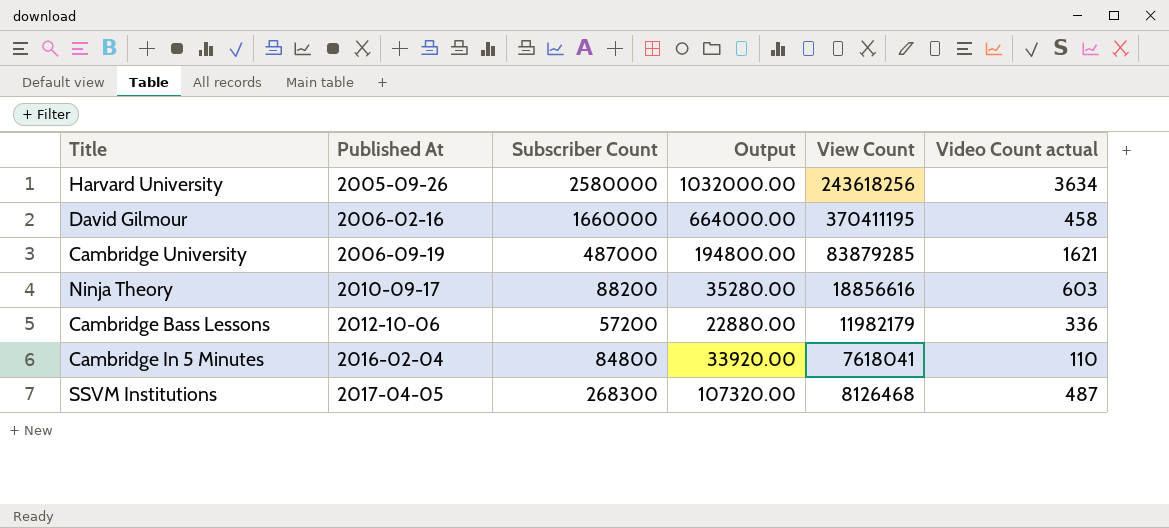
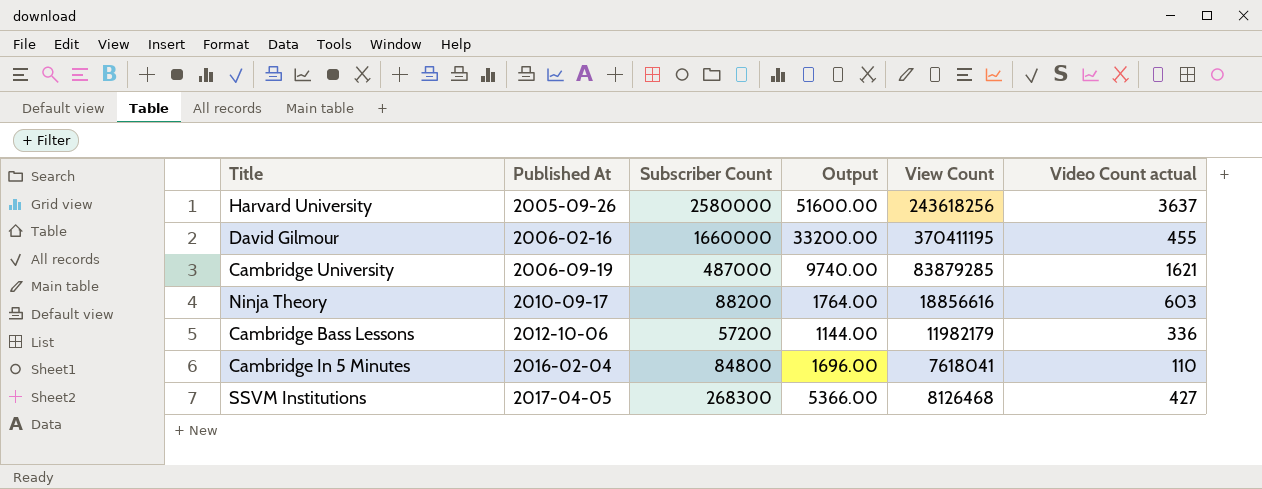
column Output | formula: [Subscriber Count] * 0.4 -> [Subscriber Count] * 0.02
Harvard University | Video Count actual: 3634 -> 3637
David Gilmour | Video Count actual: 458 -> 455
SSVM Institutions | Video Count actual: 487 -> 427

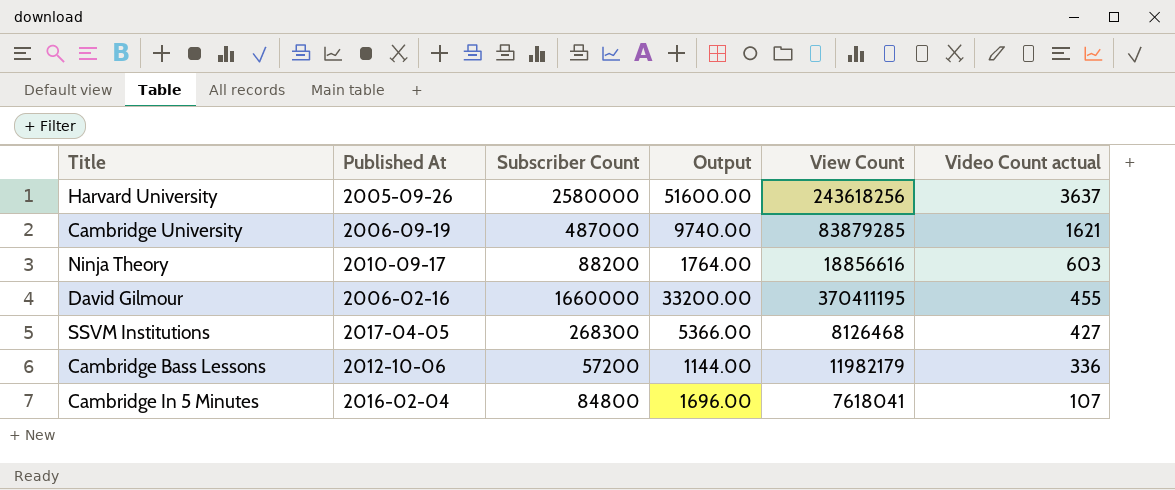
row order: Published At ascending -> Video Count actual descending
Cambridge In 5 Minutes | Video Count actual: 110 -> 107

